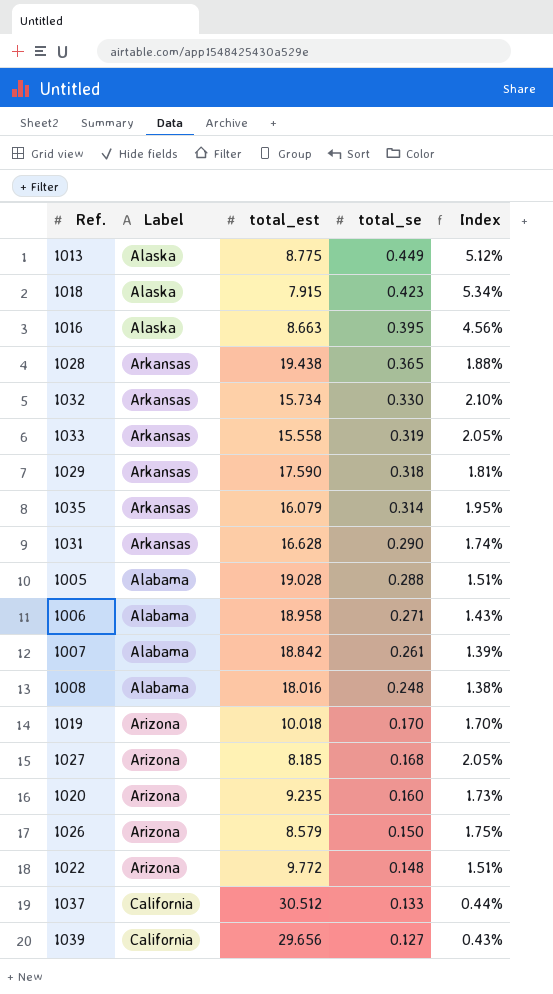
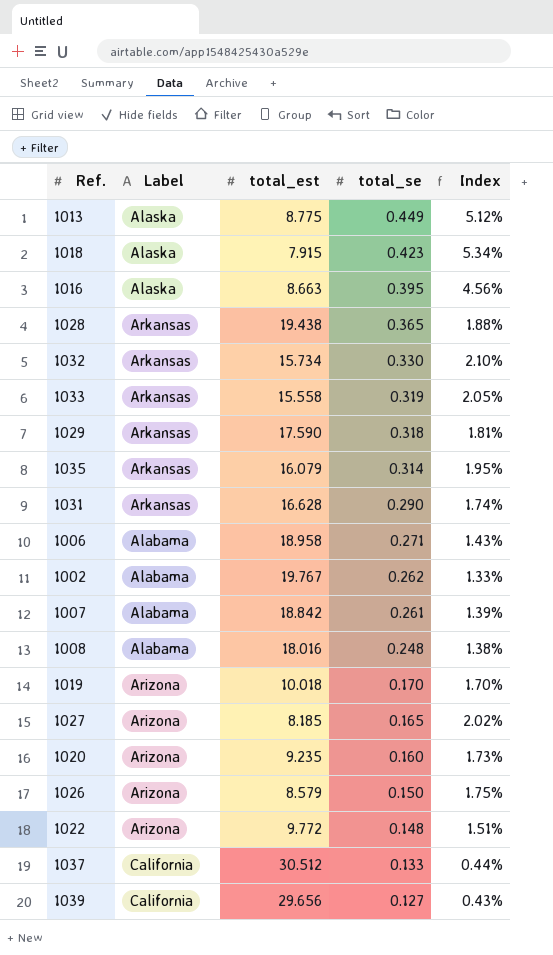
row 1005: Alabama | 19.028 | 0.288 | 1.51% -> none
row 1002: none -> Alabama | 19.767 | 0.262 | 1.33%
1027 | total_se: 0.168 -> 0.165
1027 | Index: 2.05% -> 2.02%

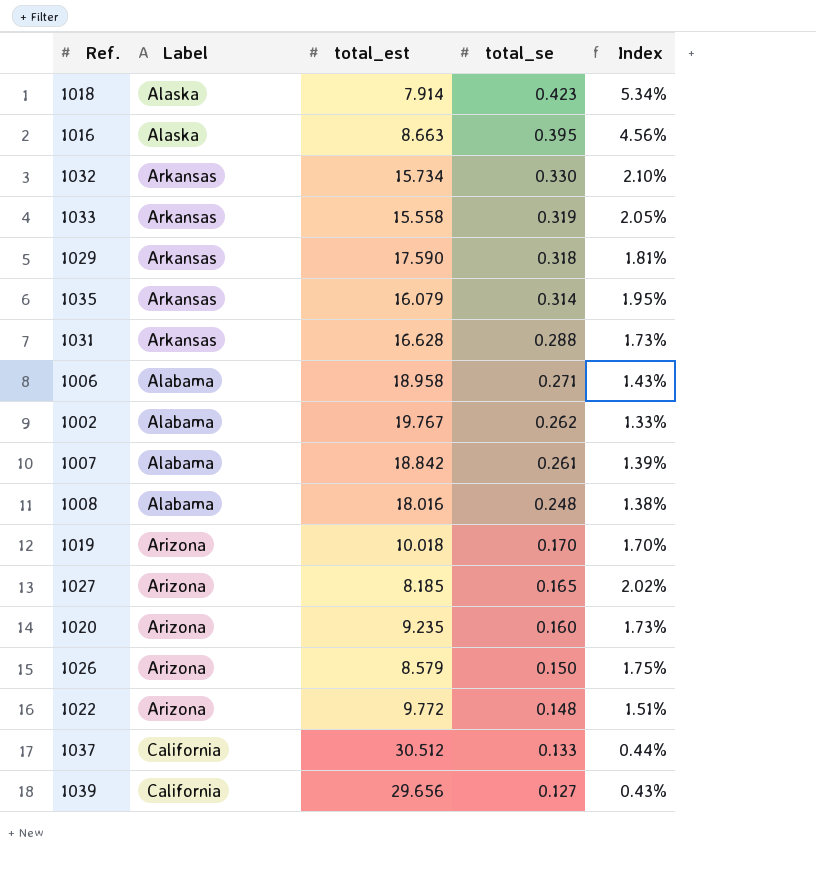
row 1013: Alaska | 8.775 | 0.449 | 5.12% -> none
row 1028: Arkansas | 19.438 | 0.365 | 1.88% -> none
1018 | total_est: 7.915 -> 7.914
1031 | total_se: 0.290 -> 0.288
1031 | Index: 1.74% -> 1.73%

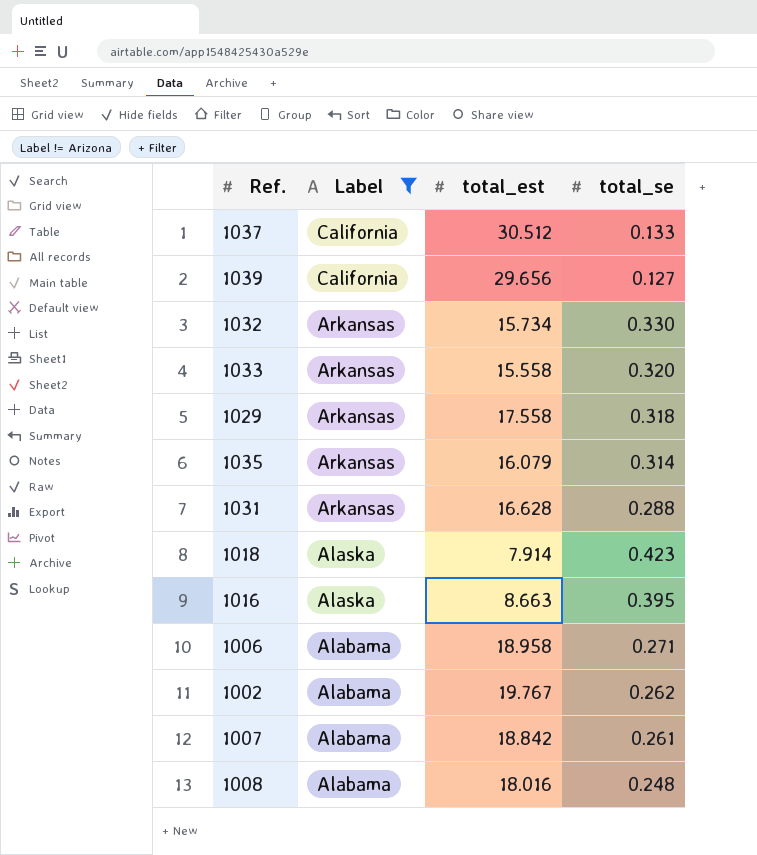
filter: none -> Label != Arizona
row order: total_se descending -> Label descending
column Index | formula: [total_se] / [total_est] -> none
1033 | total_se: 0.319 -> 0.320
1029 | total_est: 17.590 -> 17.558

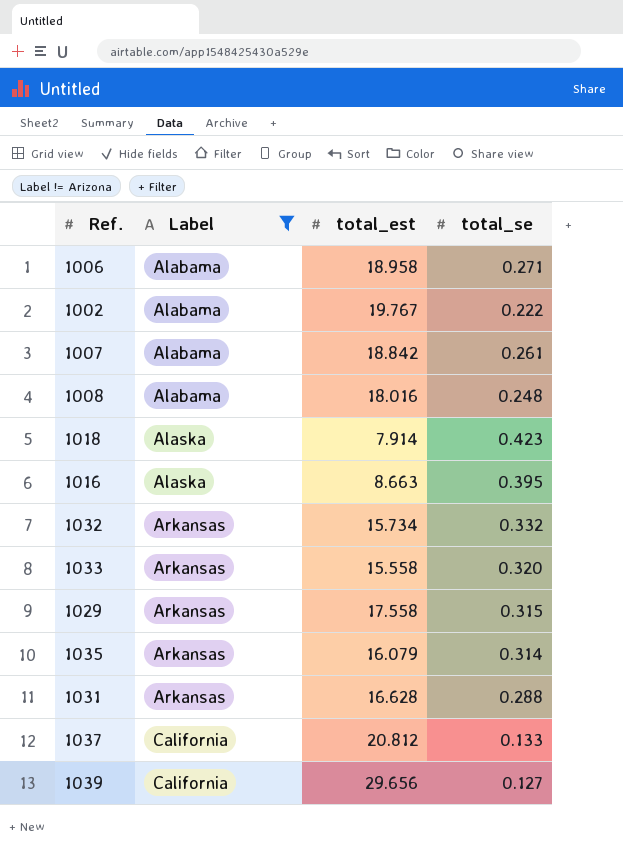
row order: Label descending -> Label ascending
1002 | total_se: 0.262 -> 0.222
1032 | total_se: 0.330 -> 0.332
1029 | total_se: 0.318 -> 0.315
1037 | total_est: 30.512 -> 20.812

